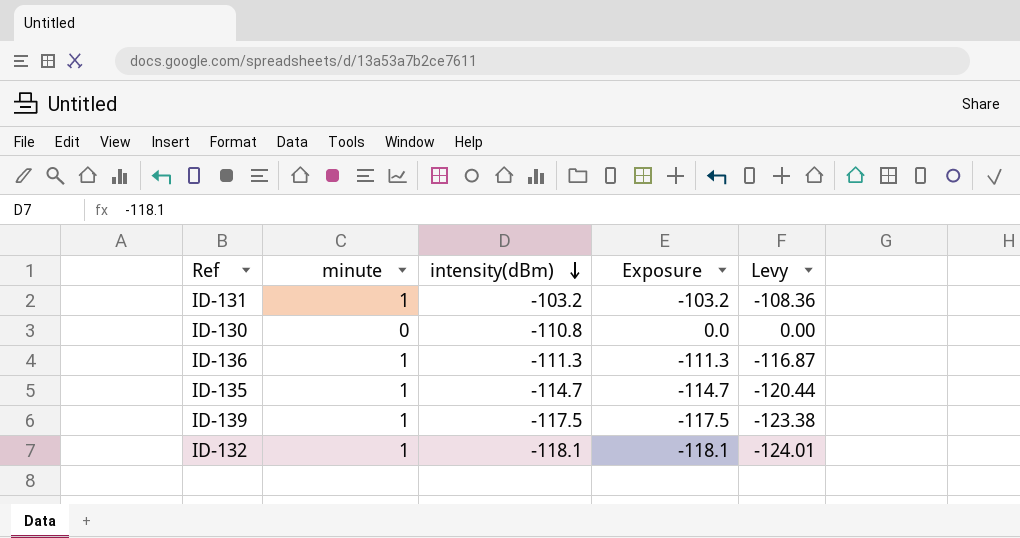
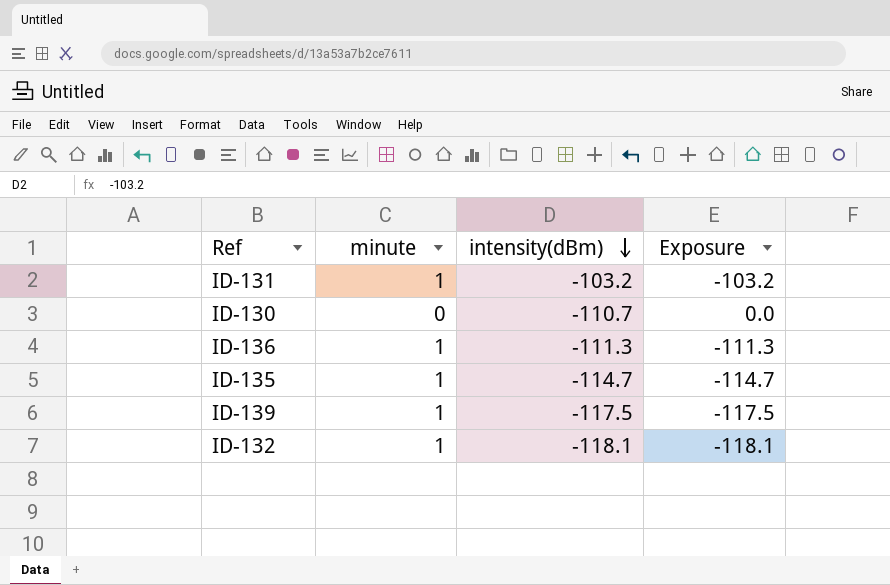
column Levy | formula: [Exposure] * 1.05 -> none
ID-130 | intensity(dBm): -110.8 -> -110.7

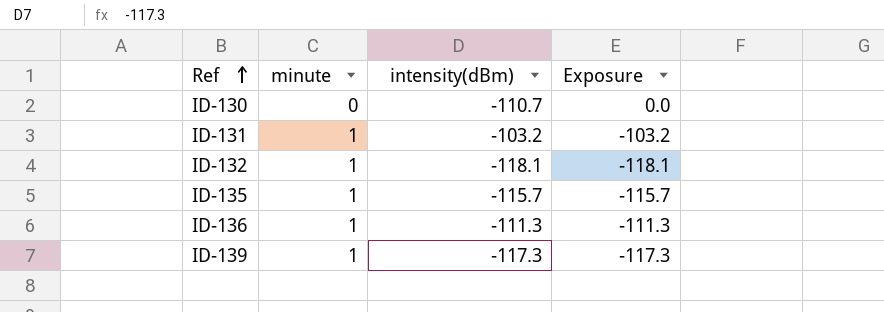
row order: intensity(dBm) descending -> Ref ascending
ID-135 | intensity(dBm): -114.7 -> -115.7
ID-135 | Exposure: -114.7 -> -115.7
ID-139 | intensity(dBm): -117.5 -> -117.3
ID-139 | Exposure: -117.5 -> -117.3

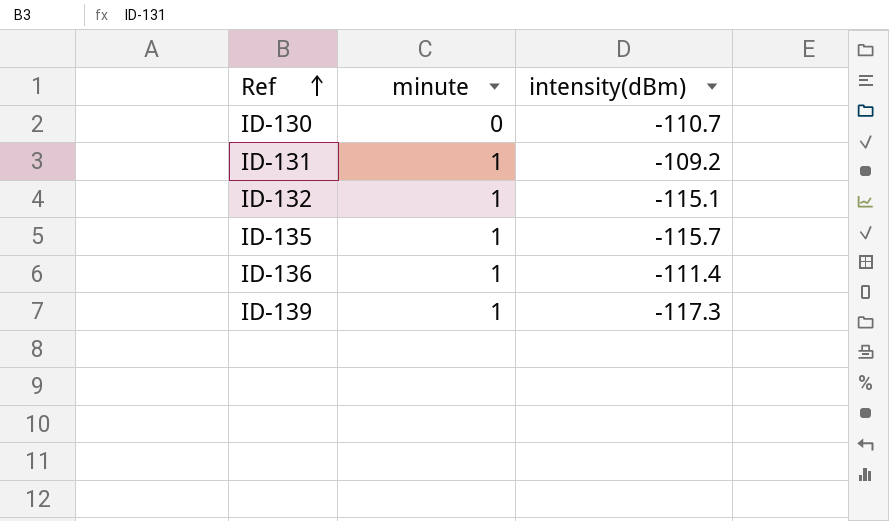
column Exposure | formula: [minute] * [intensity(dBm)] -> none
ID-131 | intensity(dBm): -103.2 -> -109.2
ID-132 | intensity(dBm): -118.1 -> -115.1
ID-136 | intensity(dBm): -111.3 -> -111.4

